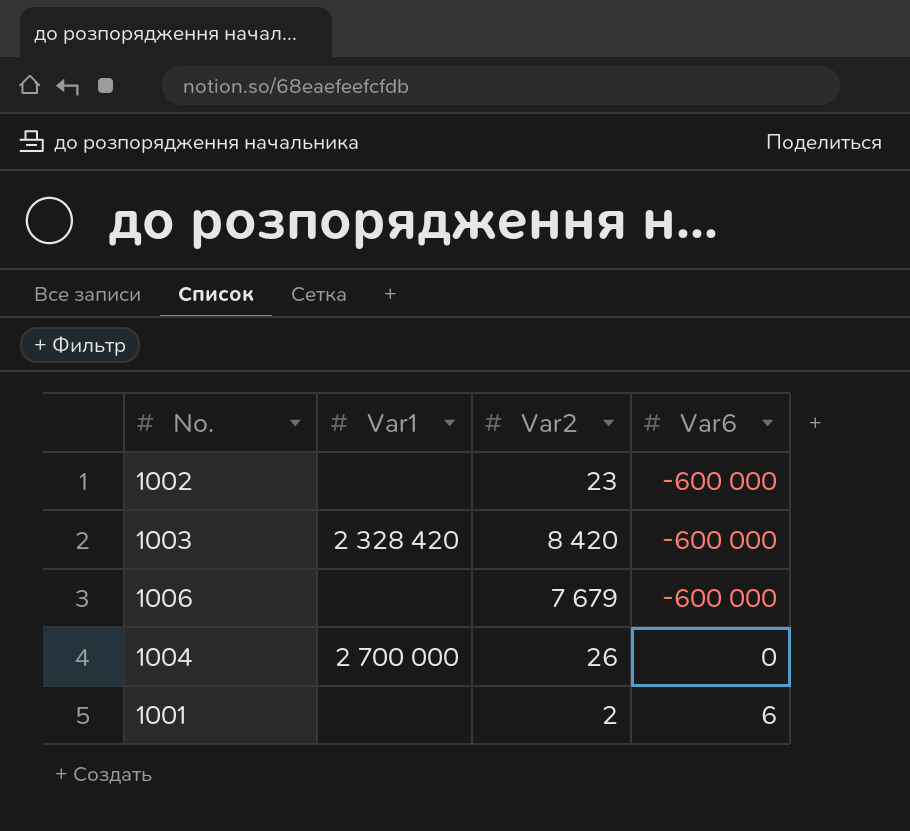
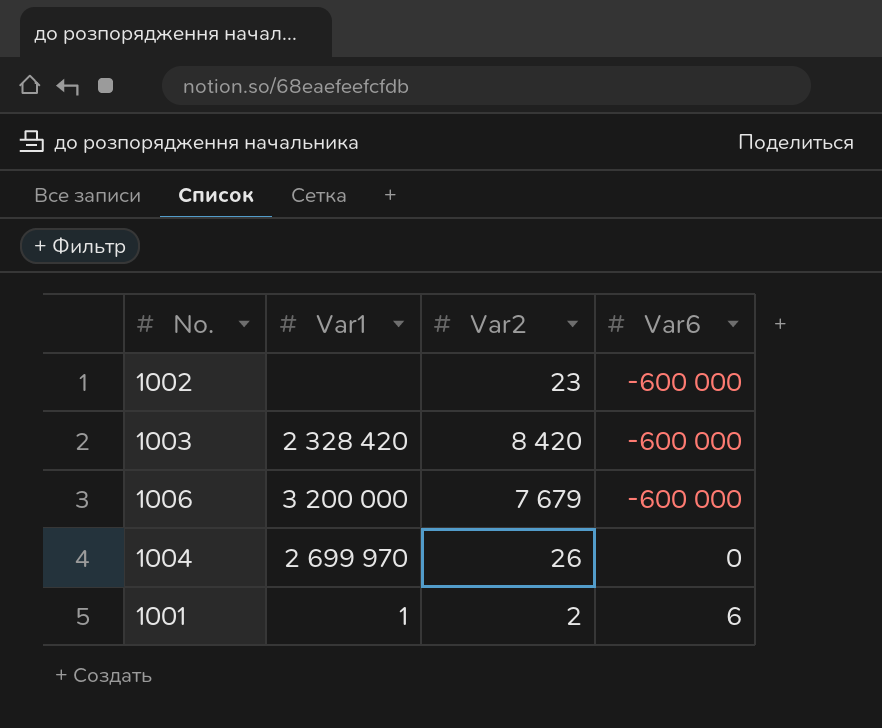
1006 | Var1: none -> 3 200 000
1004 | Var1: 2 700 000 -> 2 699 970
1001 | Var1: none -> 1

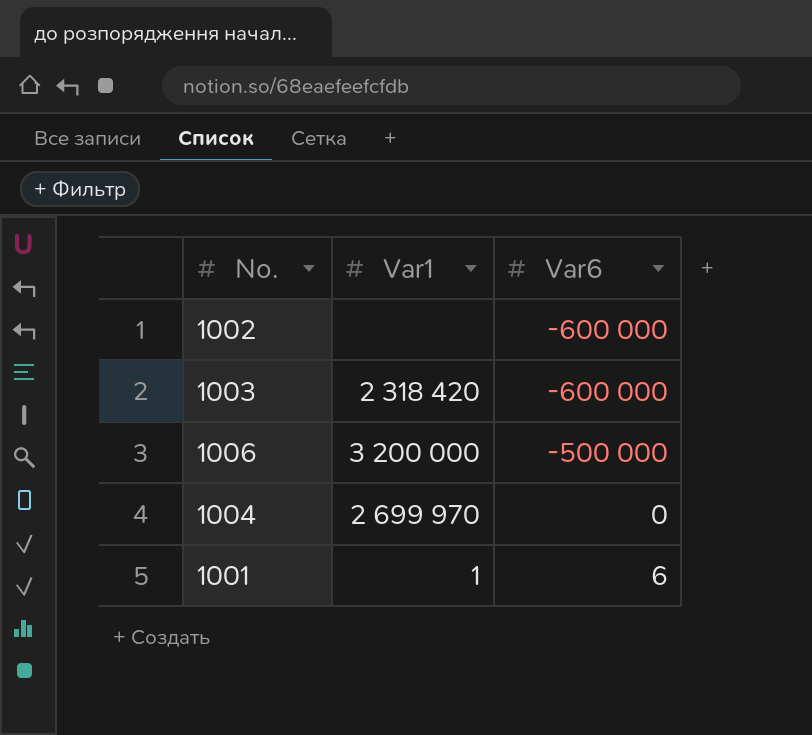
column Var2 | position: 3 -> none
1003 | Var1: 2 328 420 -> 2 318 420
1006 | Var6: -600 000 -> -500 000

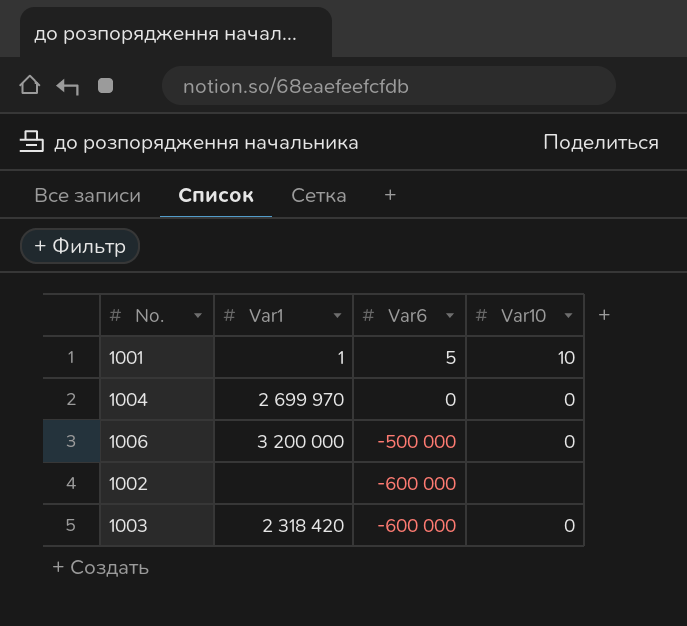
row order: Var6 ascending -> Var6 descending
column Var10 | position: none -> 4
1001 | Var6: 6 -> 5

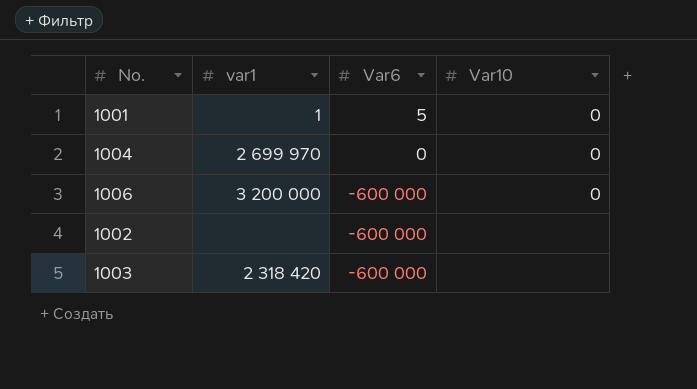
column name: Var1 -> var1
1001 | Var10: 10 -> 0
1006 | Var6: -500 000 -> -600 000
1003 | Var10: 0 -> none

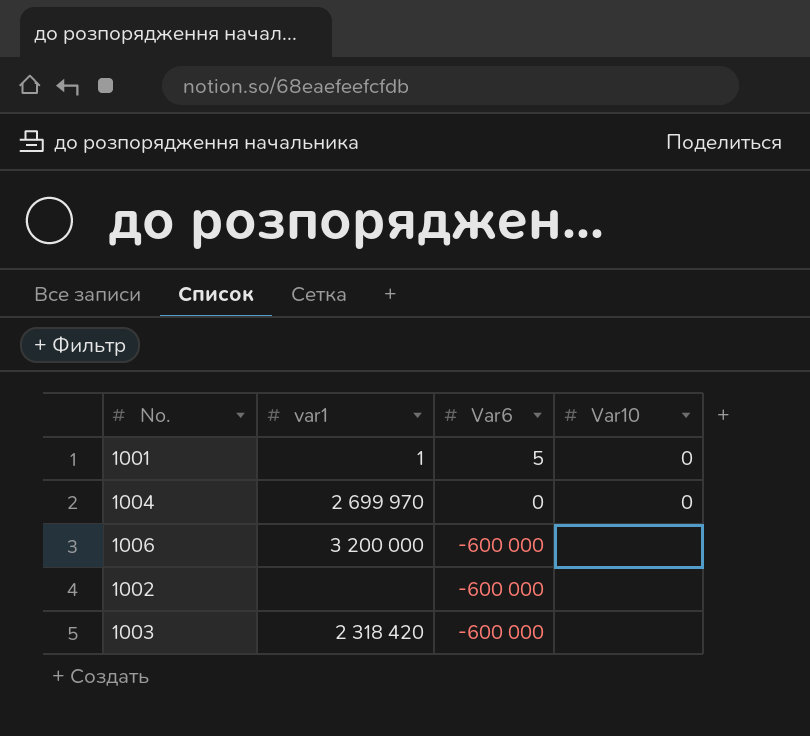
1006 | Var10: 0 -> none

